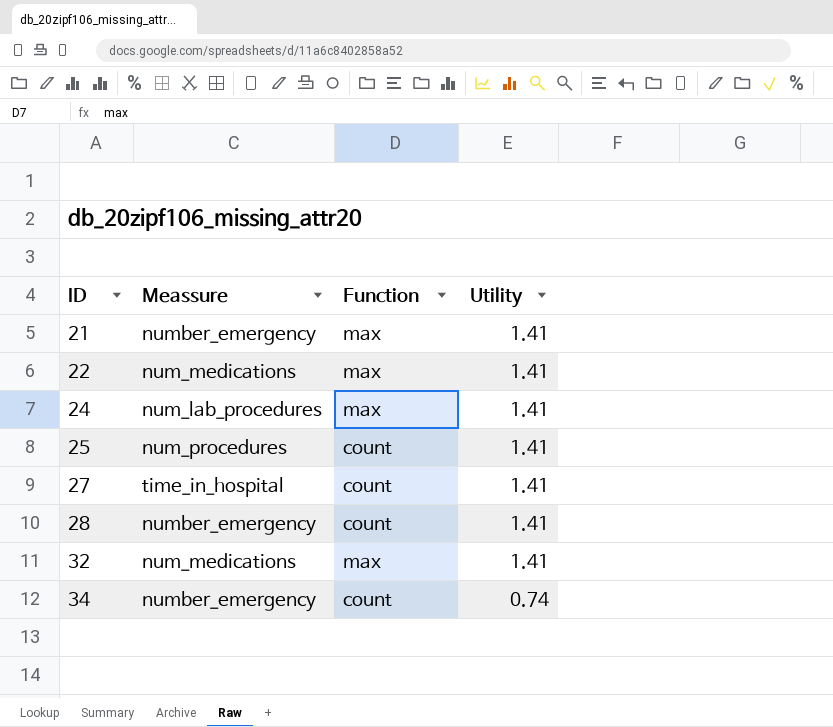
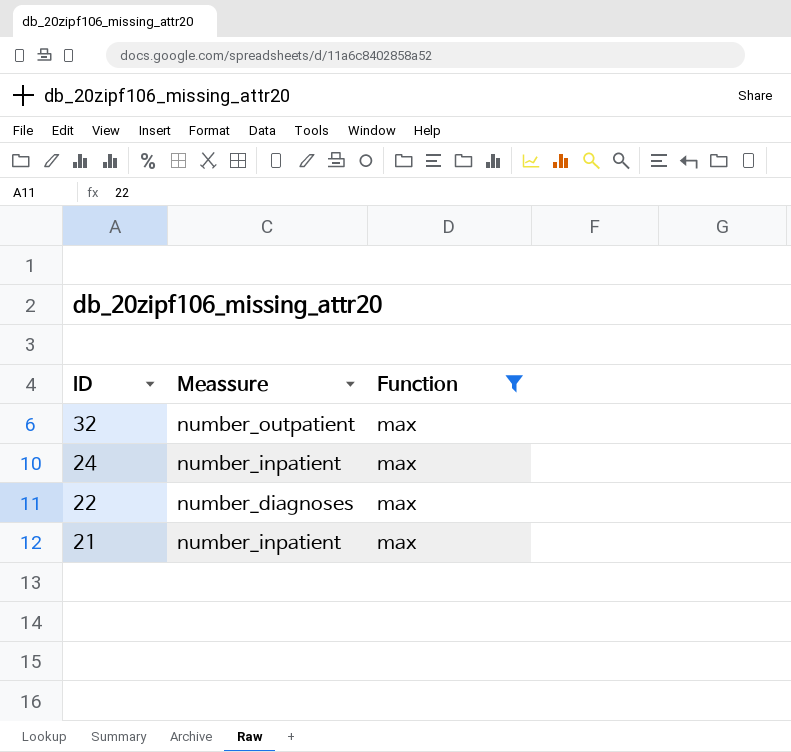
filter: none -> Function = max
row order: ID ascending -> ID descending
column Utility | position: 4 -> none
32 | Meassure: num_medications -> number_outpatient
24 | Meassure: num_lab_procedures -> number_inpatient
22 | Meassure: num_medications -> number_diagnoses
21 | Meassure: number_emergency -> number_inpatient

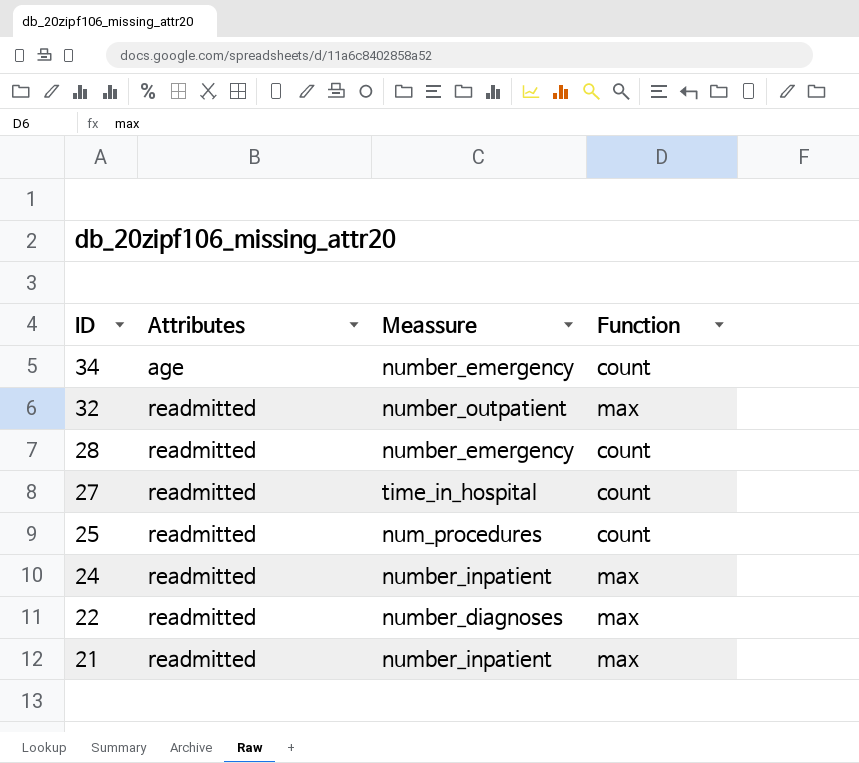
filter: Function = max -> none
column Attributes | position: none -> 2

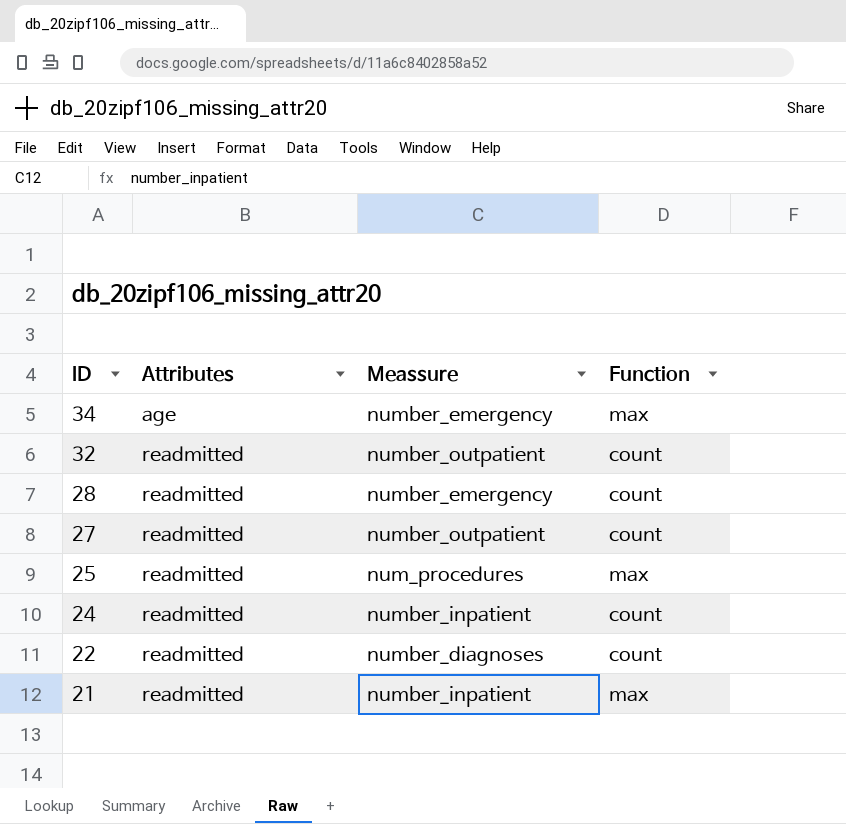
34 | Function: count -> max
32 | Function: max -> count
27 | Meassure: time_in_hospital -> number_outpatient
25 | Function: count -> max
24 | Function: max -> count
22 | Function: max -> count

